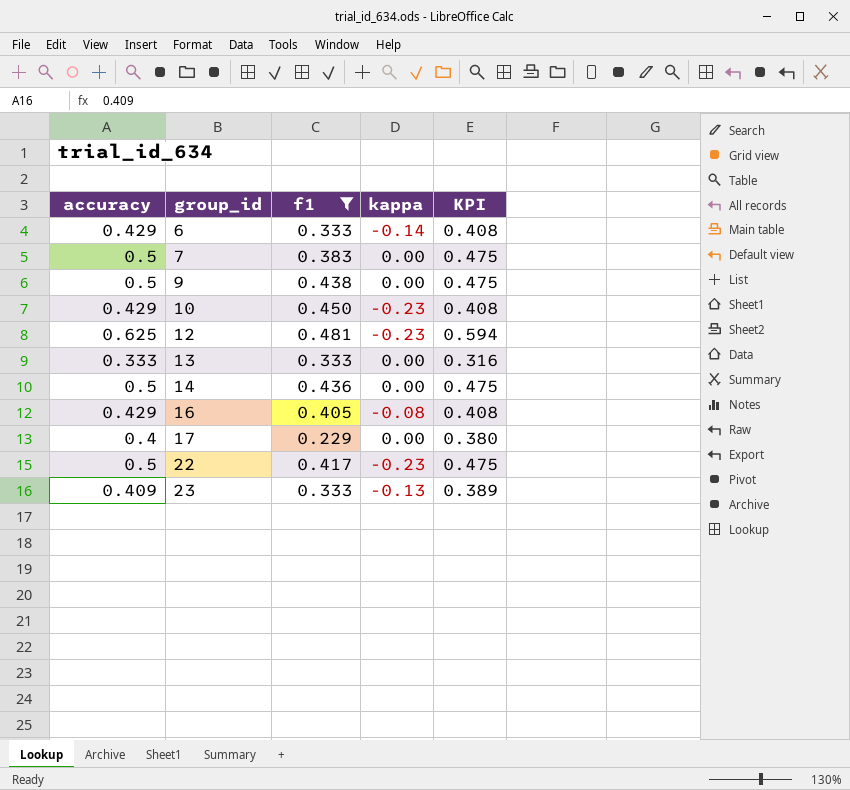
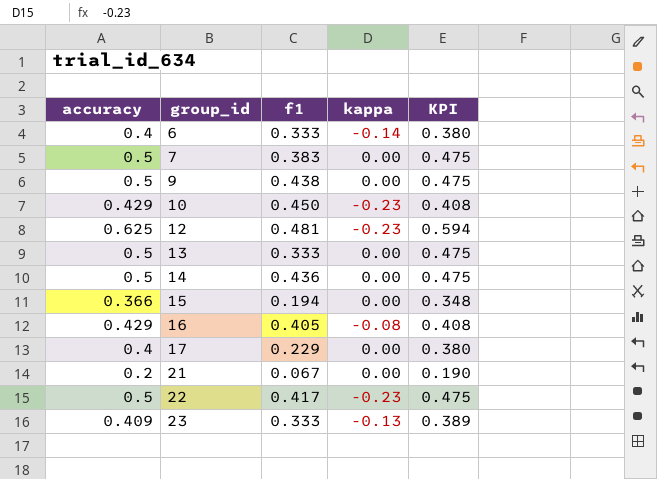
filter: f1 >= 0.229 -> none
6 | accuracy: 0.429 -> 0.4
6 | KPI: 0.408 -> 0.380
13 | accuracy: 0.333 -> 0.5
13 | KPI: 0.316 -> 0.475

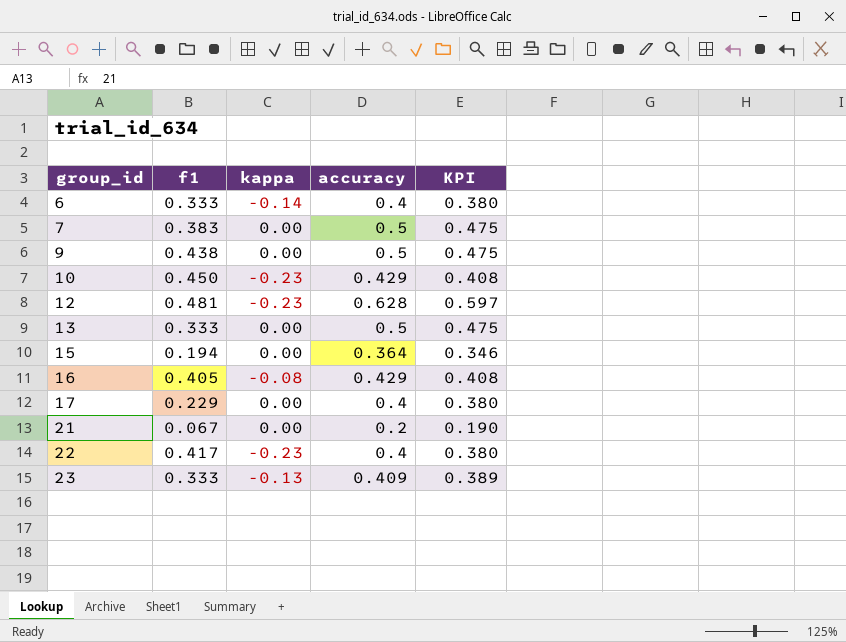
column accuracy | position: 1 -> 4
row 14: 0.5 | 0.436 | 0.00 | 0.475 -> none
12 | accuracy: 0.625 -> 0.628
12 | KPI: 0.594 -> 0.597
15 | accuracy: 0.366 -> 0.364
15 | KPI: 0.348 -> 0.346
22 | accuracy: 0.5 -> 0.4
22 | KPI: 0.475 -> 0.380

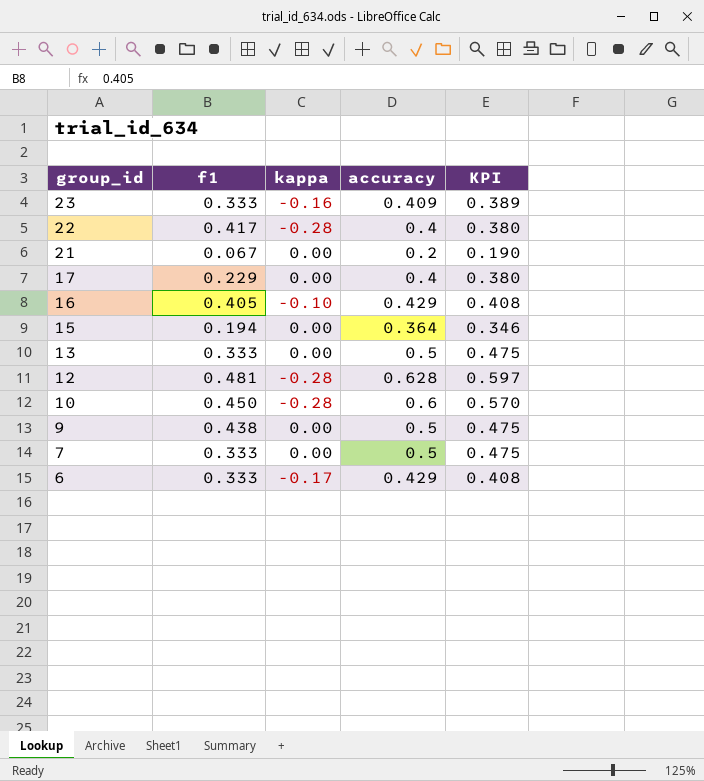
row order: group_id ascending -> group_id descending
23 | kappa: -0.13 -> -0.16
22 | kappa: -0.23 -> -0.28
16 | kappa: -0.08 -> -0.10
12 | kappa: -0.23 -> -0.28
10 | kappa: -0.23 -> -0.28
10 | accuracy: 0.429 -> 0.6
10 | KPI: 0.408 -> 0.570
7 | f1: 0.383 -> 0.333
6 | kappa: -0.14 -> -0.17
6 | accuracy: 0.4 -> 0.429
6 | KPI: 0.380 -> 0.408

